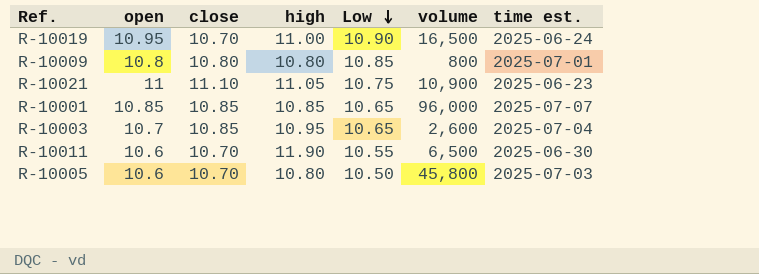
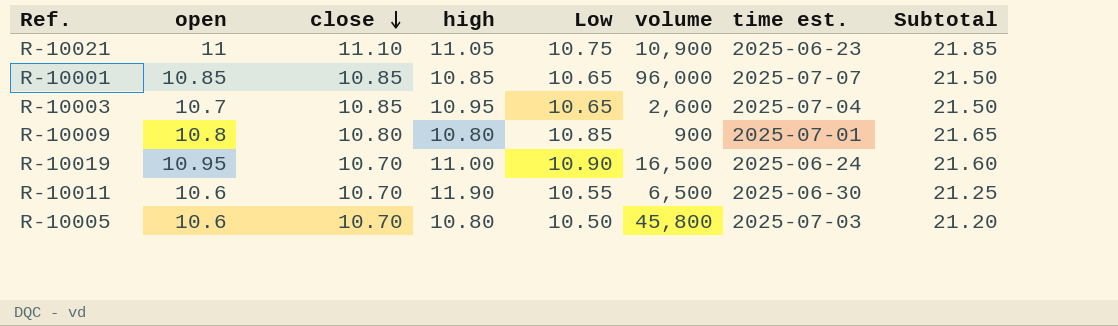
row order: Low descending -> close descending
column Subtotal | formula: none -> [close] + [Low]
R-10009 | volume: 800 -> 900

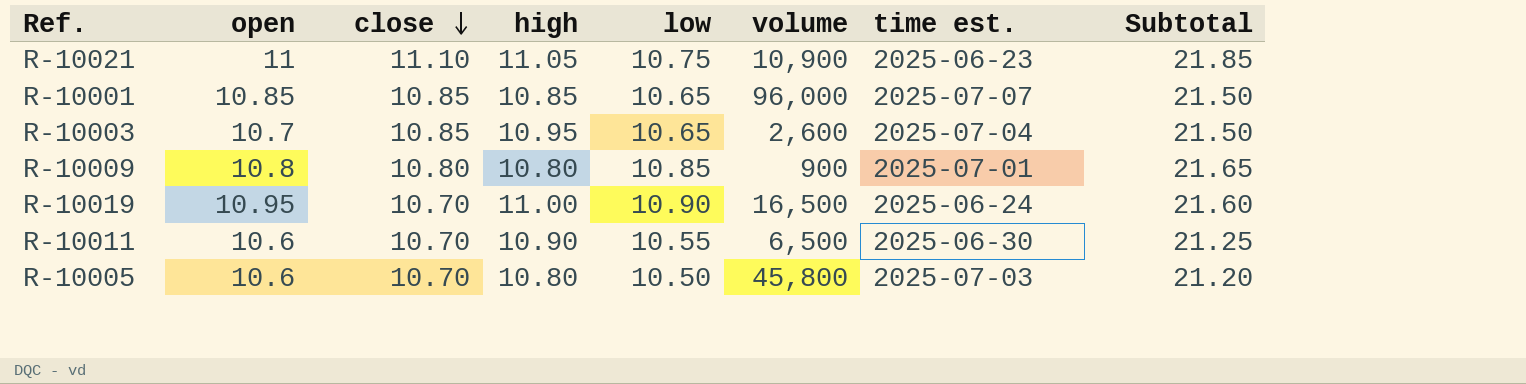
column name: Low -> low
R-10011 | high: 11.90 -> 10.90

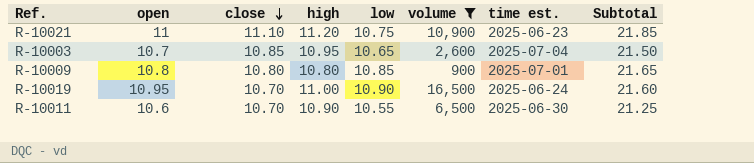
filter: none -> volume <= 16,500
R-10021 | high: 11.05 -> 11.20

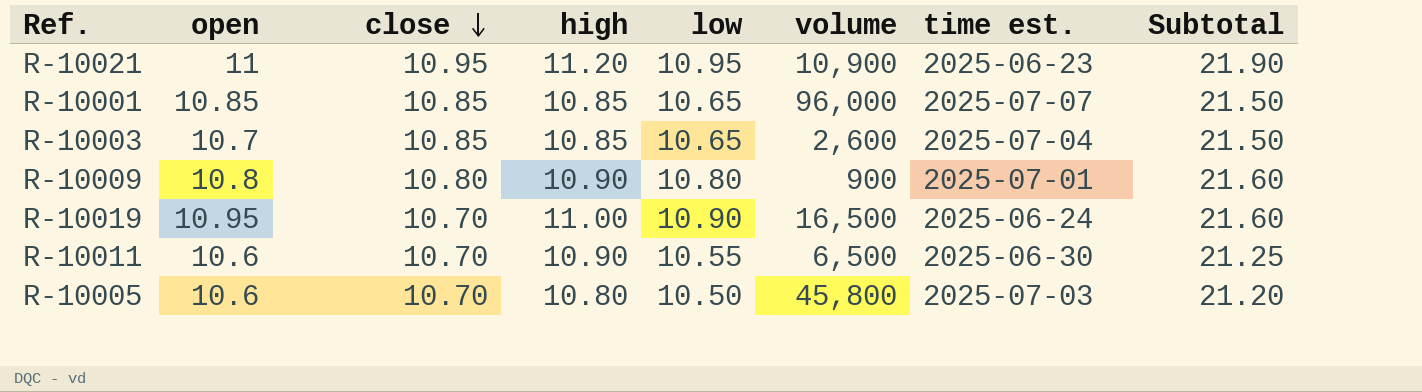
filter: volume <= 16,500 -> none
R-10021 | close: 11.10 -> 10.95
R-10021 | low: 10.75 -> 10.95
R-10021 | Subtotal: 21.85 -> 21.90
R-10003 | high: 10.95 -> 10.85
R-10009 | high: 10.80 -> 10.90
R-10009 | low: 10.85 -> 10.80
R-10009 | Subtotal: 21.65 -> 21.60

